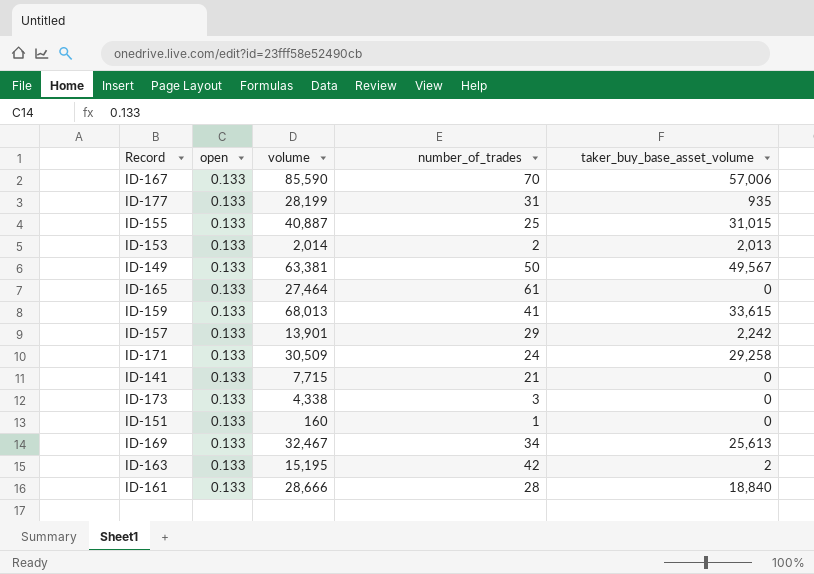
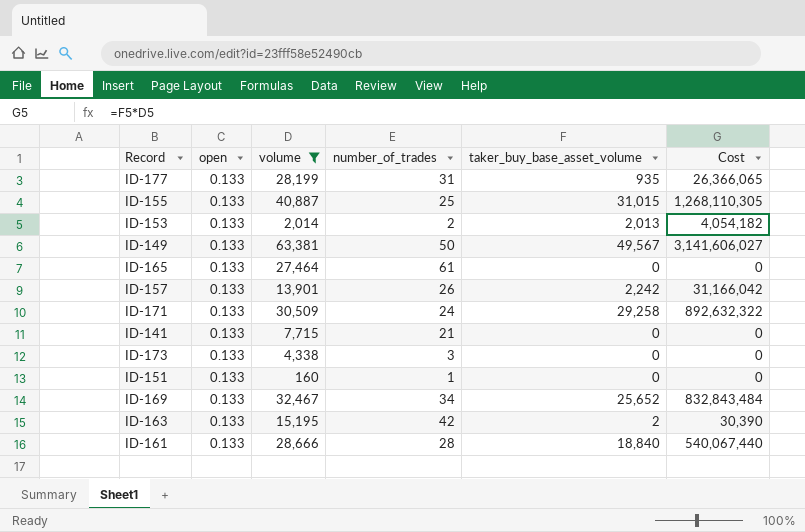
filter: none -> volume <= 63,381
column Cost | formula: none -> [volume] * [taker_buy_base_asset_volume]
ID-157 | number_of_trades: 29 -> 26
ID-169 | taker_buy_base_asset_volume: 25,613 -> 25,652

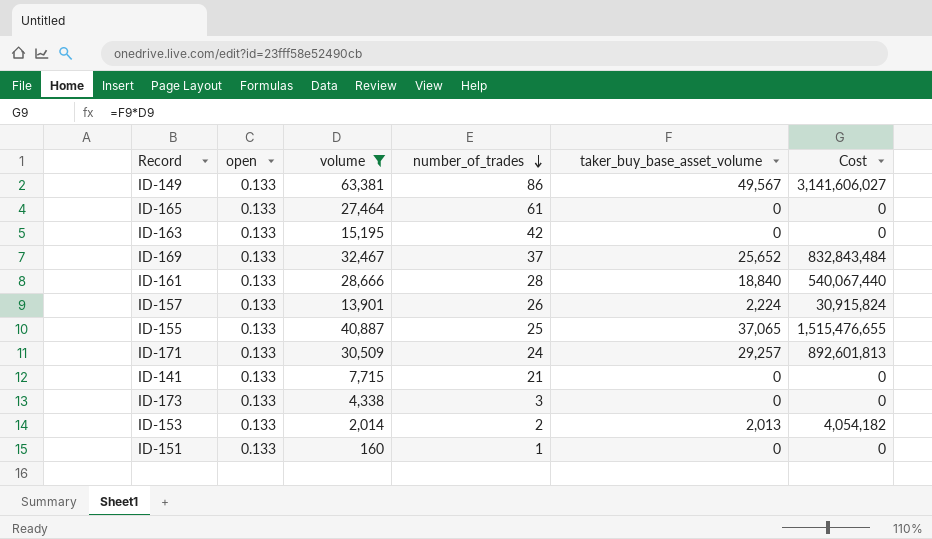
row order: none -> number_of_trades descending
row ID-177: 0.133 | 28,199 | 31 | 935 | 26,366,065 -> none
ID-149 | number_of_trades: 50 -> 86
ID-163 | taker_buy_base_asset_volume: 2 -> 0
ID-163 | Cost: 30,390 -> 0
ID-169 | number_of_trades: 34 -> 37
ID-157 | taker_buy_base_asset_volume: 2,242 -> 2,224
ID-157 | Cost: 31,166,042 -> 30,915,824
ID-155 | taker_buy_base_asset_volume: 31,015 -> 37,065
ID-155 | Cost: 1,268,110,305 -> 1,515,476,655
ID-171 | taker_buy_base_asset_volume: 29,258 -> 29,257
ID-171 | Cost: 892,632,322 -> 892,601,813

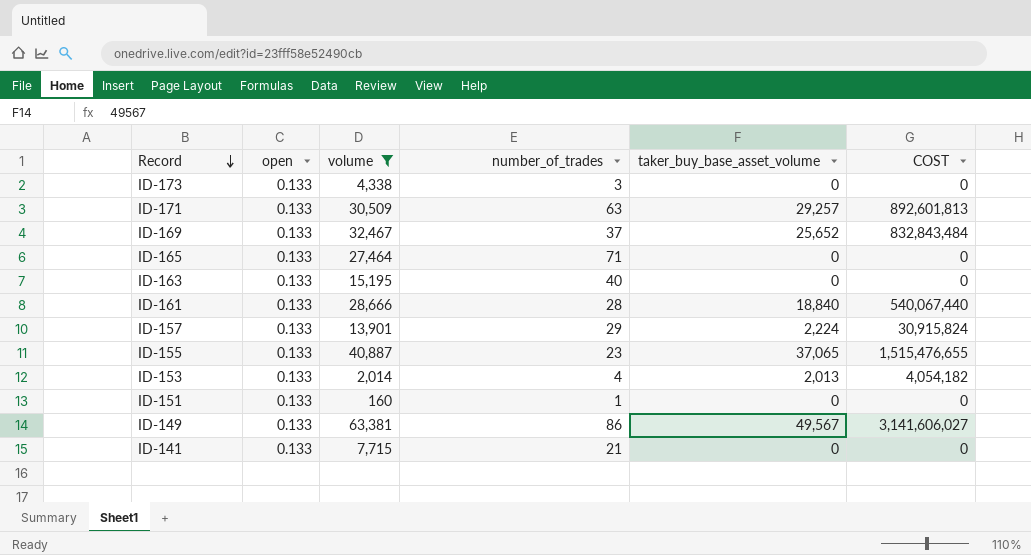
row order: number_of_trades descending -> Record descending
column name: Cost -> COST
ID-171 | number_of_trades: 24 -> 63
ID-165 | number_of_trades: 61 -> 71
ID-163 | number_of_trades: 42 -> 40
ID-157 | number_of_trades: 26 -> 29
ID-155 | number_of_trades: 25 -> 23
ID-153 | number_of_trades: 2 -> 4

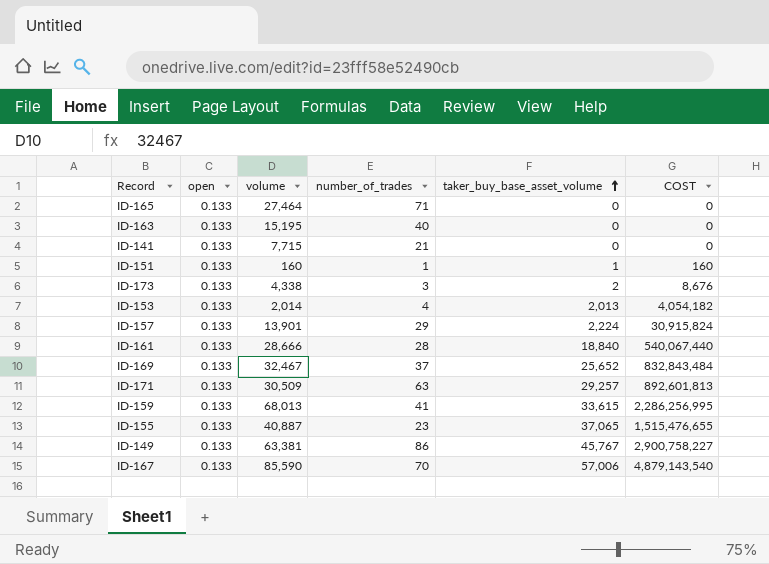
filter: volume <= 63,381 -> none
row order: Record descending -> taker_buy_base_asset_volume ascending
ID-151 | taker_buy_base_asset_volume: 0 -> 1
ID-151 | COST: 0 -> 160
ID-173 | taker_buy_base_asset_volume: 0 -> 2
ID-173 | COST: 0 -> 8,676
ID-149 | taker_buy_base_asset_volume: 49,567 -> 45,767
ID-149 | COST: 3,141,606,027 -> 2,900,758,227

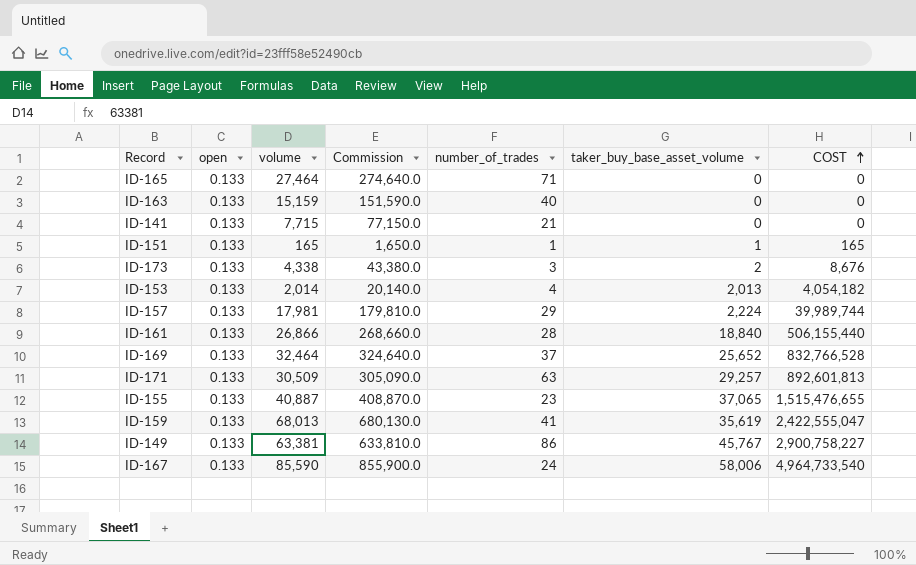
row order: taker_buy_base_asset_volume ascending -> COST ascending
column Commission | formula: none -> [volume] * 10
ID-163 | volume: 15,195 -> 15,159
ID-151 | volume: 160 -> 165
ID-151 | COST: 160 -> 165
ID-157 | volume: 13,901 -> 17,981
ID-157 | COST: 30,915,824 -> 39,989,744
ID-161 | volume: 28,666 -> 26,866
ID-161 | COST: 540,067,440 -> 506,155,440
ID-169 | volume: 32,467 -> 32,464
ID-169 | COST: 832,843,484 -> 832,766,528
ID-159 | taker_buy_base_asset_volume: 33,615 -> 35,619
ID-159 | COST: 2,286,256,995 -> 2,422,555,047
ID-167 | number_of_trades: 70 -> 24
ID-167 | taker_buy_base_asset_volume: 57,006 -> 58,006
ID-167 | COST: 4,879,143,540 -> 4,964,733,540

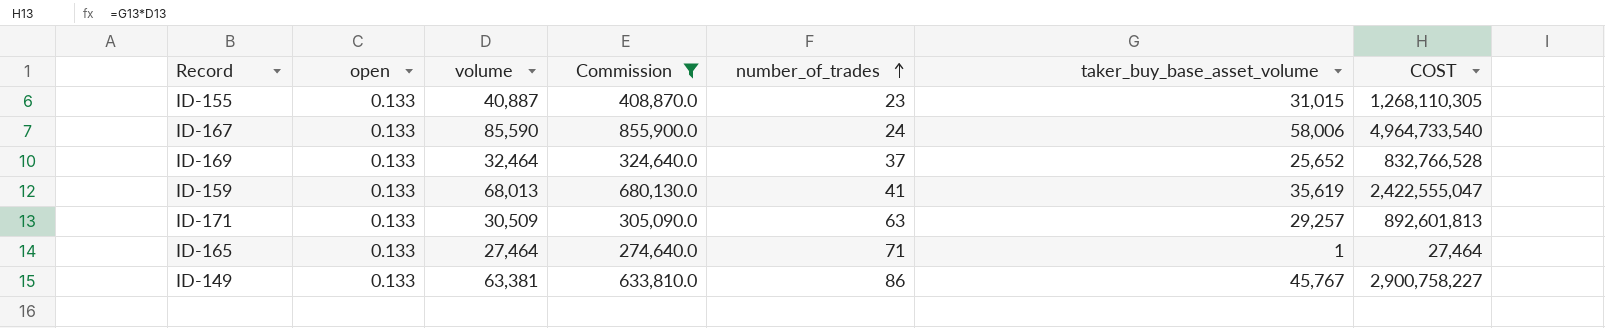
filter: none -> Commission >= 274,640.0
row order: COST ascending -> number_of_trades ascending
ID-155 | taker_buy_base_asset_volume: 37,065 -> 31,015
ID-155 | COST: 1,515,476,655 -> 1,268,110,305
ID-165 | taker_buy_base_asset_volume: 0 -> 1
ID-165 | COST: 0 -> 27,464

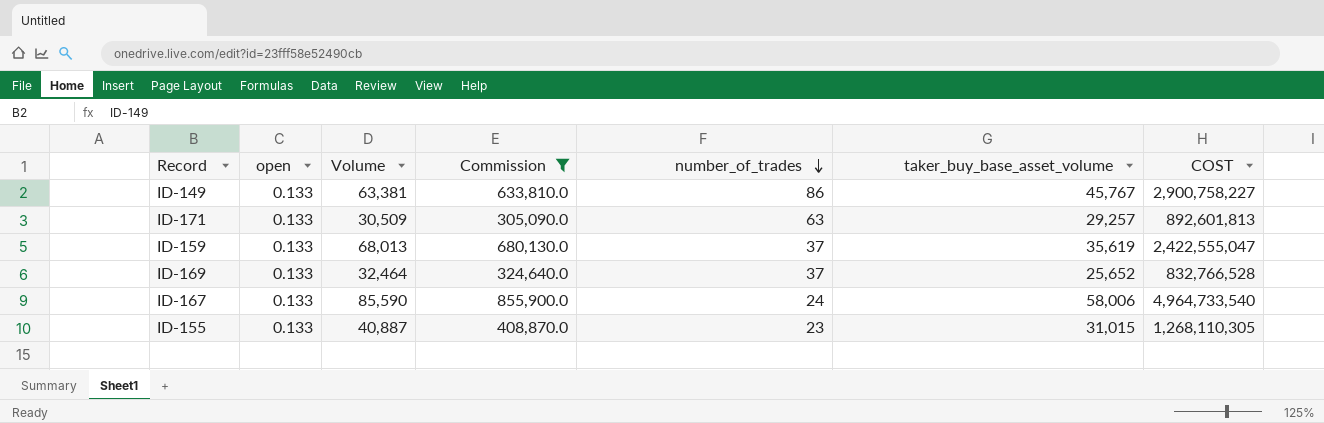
row order: number_of_trades ascending -> number_of_trades descending
column name: volume -> Volume
row ID-165: 0.133 | 27,464 | 274,640.0 | 71 | 1 | 27,464 -> none
ID-159 | number_of_trades: 41 -> 37

